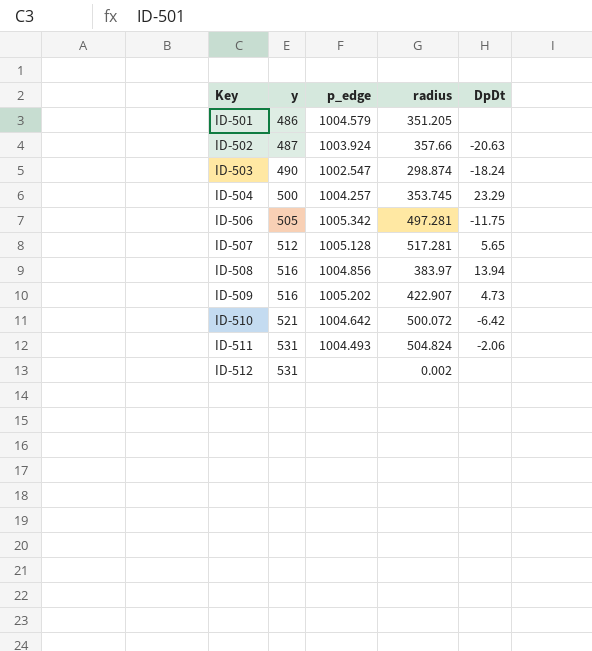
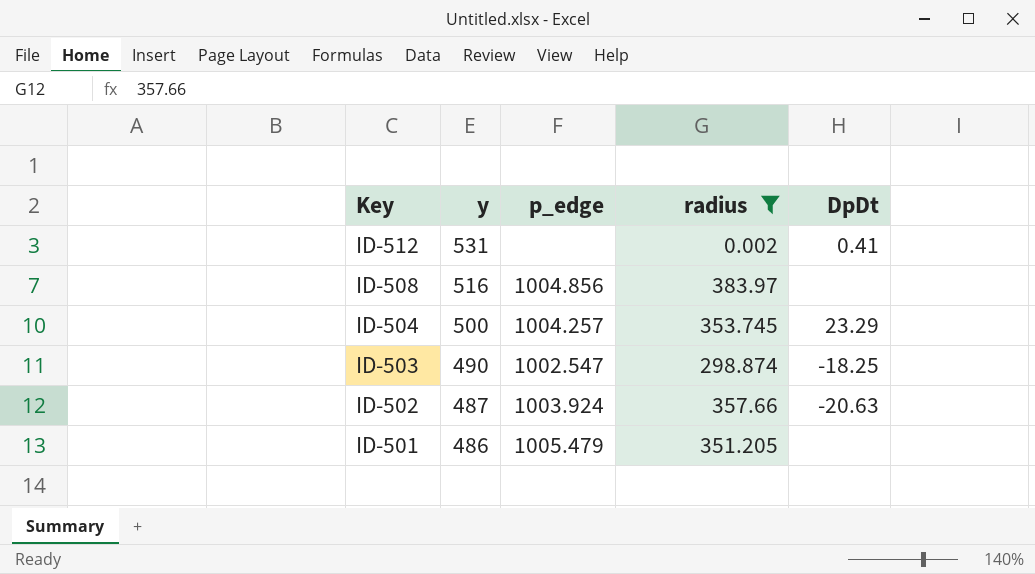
filter: none -> radius <= 383.97
row order: Key ascending -> Key descending
ID-512 | DpDt: none -> 0.41
ID-508 | DpDt: 13.94 -> none
ID-503 | DpDt: -18.24 -> -18.25
ID-501 | p_edge: 1004.579 -> 1005.479

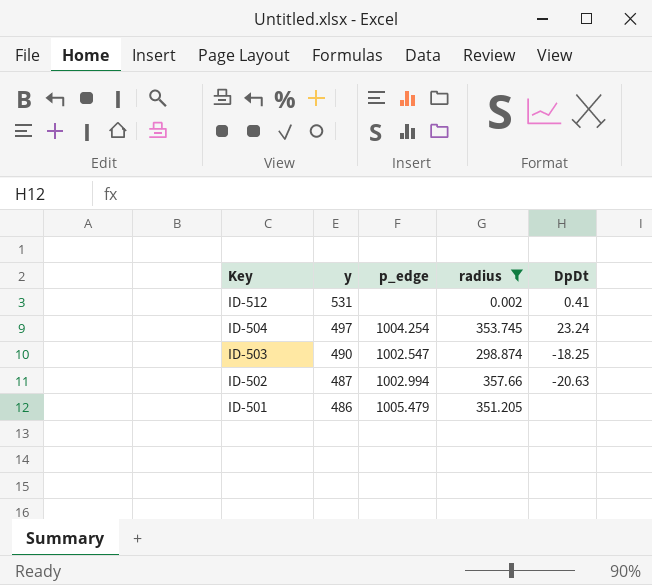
row ID-508: 516 | 1004.856 | 383.97 | none -> none
ID-504 | y: 500 -> 497
ID-504 | p_edge: 1004.257 -> 1004.254
ID-504 | DpDt: 23.29 -> 23.24
ID-502 | p_edge: 1003.924 -> 1002.994

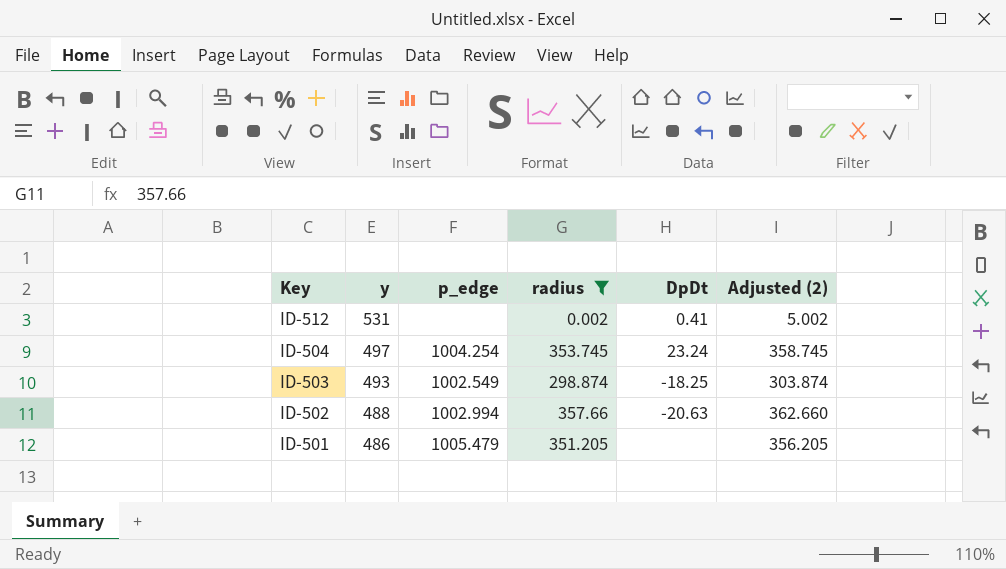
column Adjusted (2) | formula: none -> [radius] + 5
ID-503 | y: 490 -> 493
ID-503 | p_edge: 1002.547 -> 1002.549
ID-502 | y: 487 -> 488

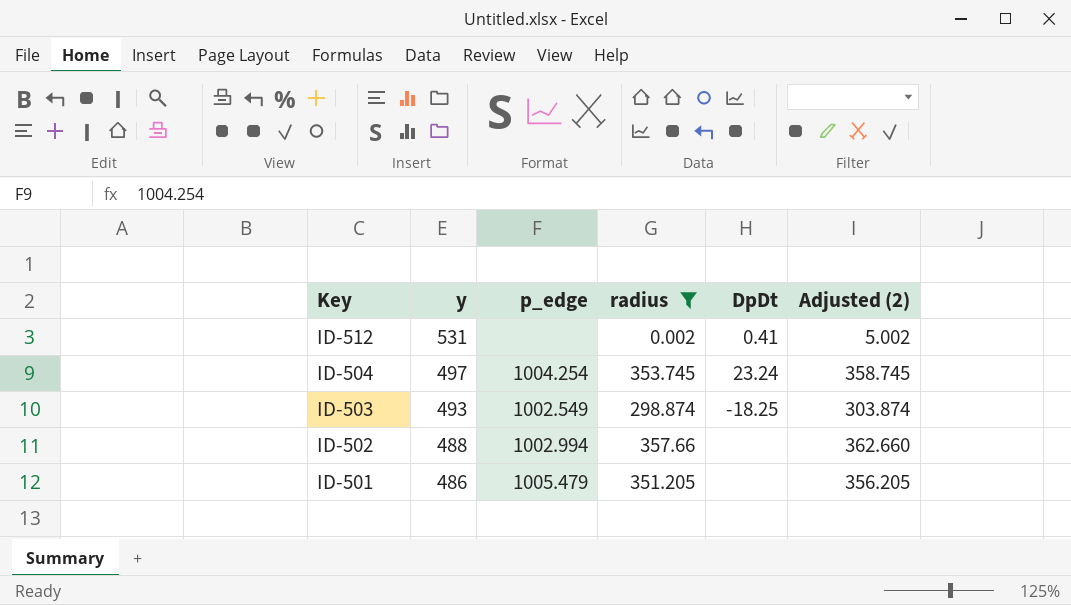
ID-502 | DpDt: -20.63 -> none

